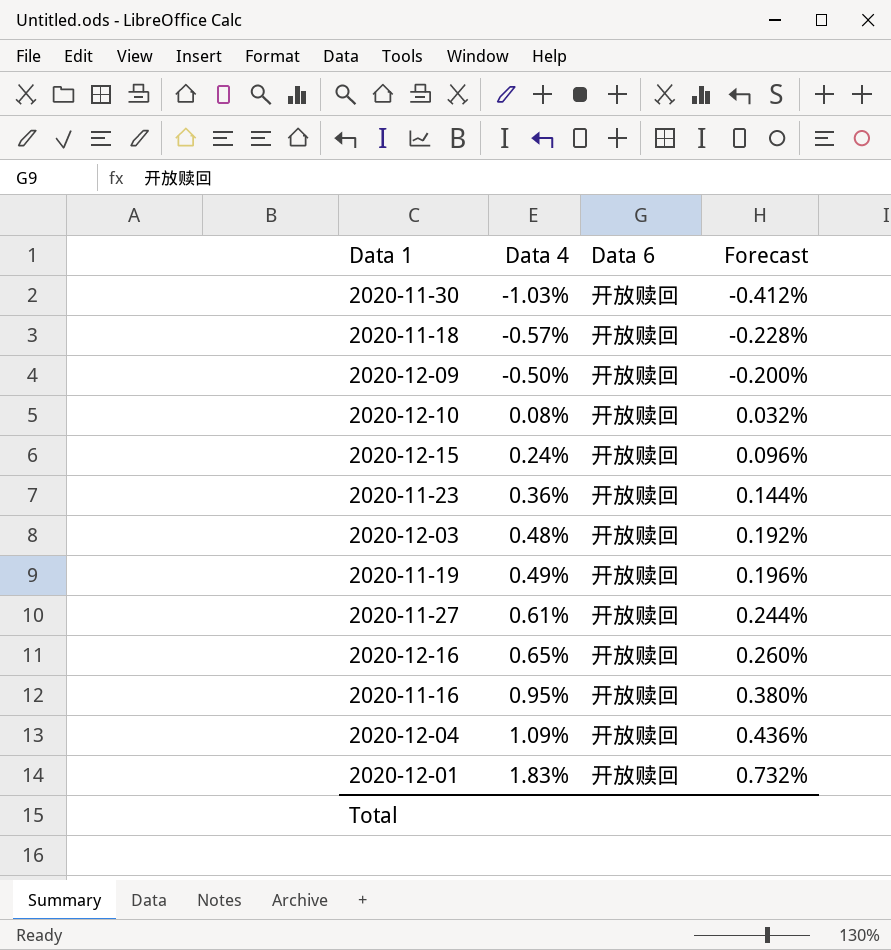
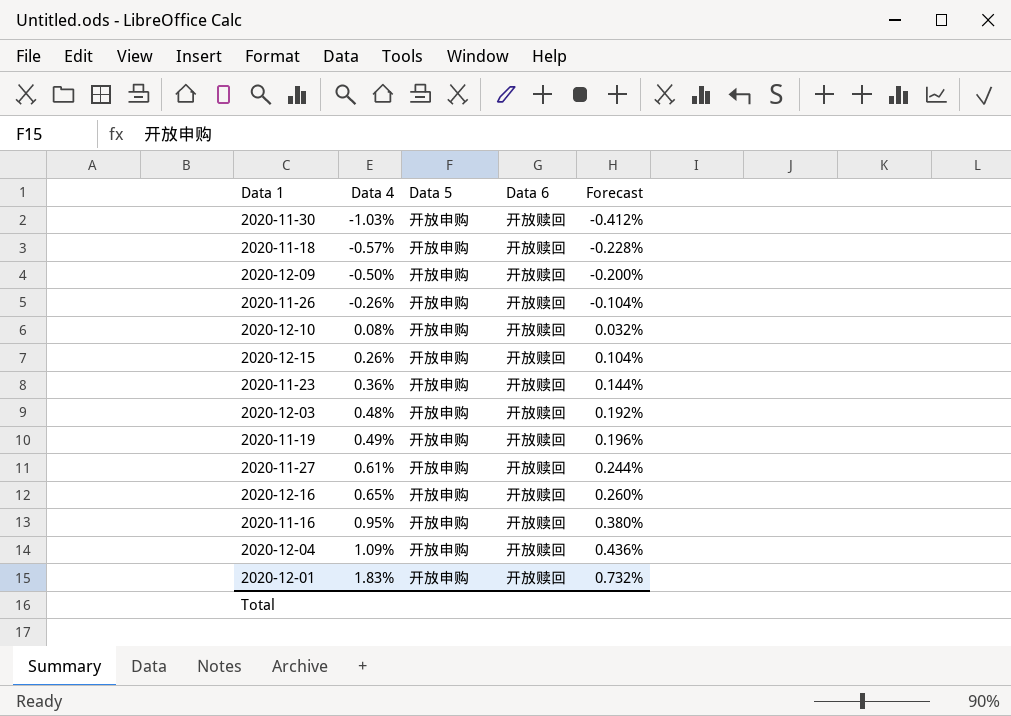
column Data 5 | position: none -> 3
row 2020-11-26: none -> -0.26% | 开放申购 | 开放赎回 | -0.104%
2020-12-15 | Data 4: 0.24% -> 0.26%
2020-12-15 | Forecast: 0.096% -> 0.104%

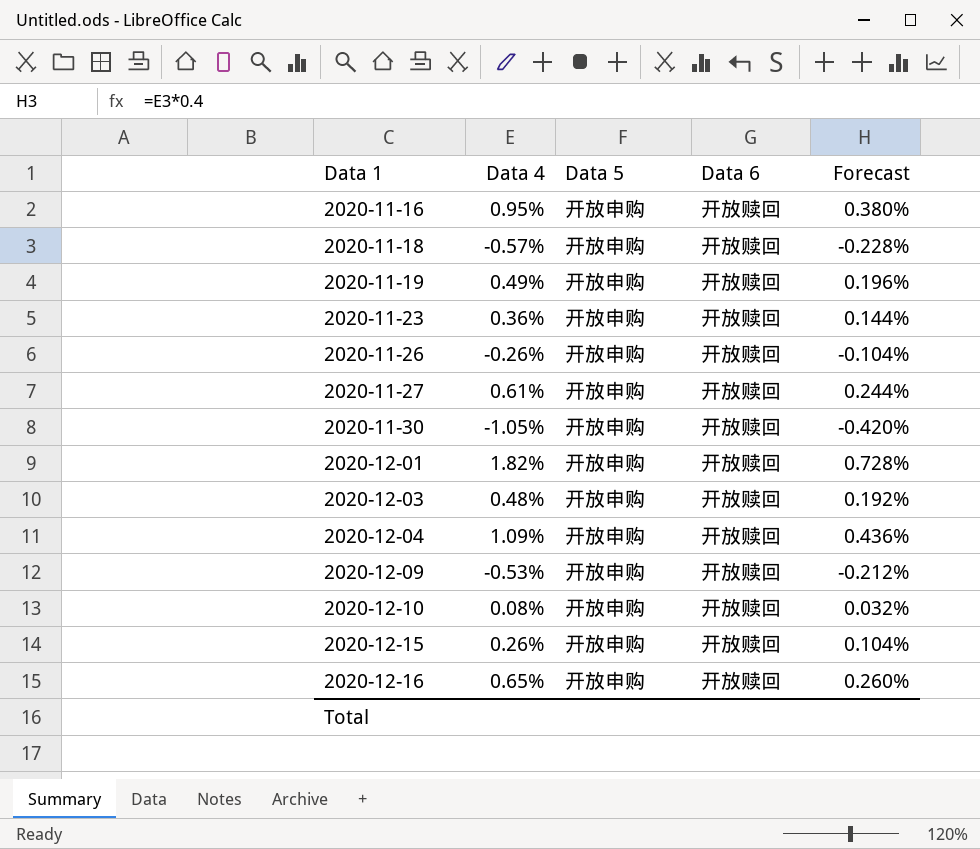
row order: Data 4 ascending -> Data 1 ascending
2020-11-30 | Data 4: -1.03% -> -1.05%
2020-11-30 | Forecast: -0.412% -> -0.420%
2020-12-01 | Data 4: 1.83% -> 1.82%
2020-12-01 | Forecast: 0.732% -> 0.728%
2020-12-09 | Data 4: -0.50% -> -0.53%
2020-12-09 | Forecast: -0.200% -> -0.212%

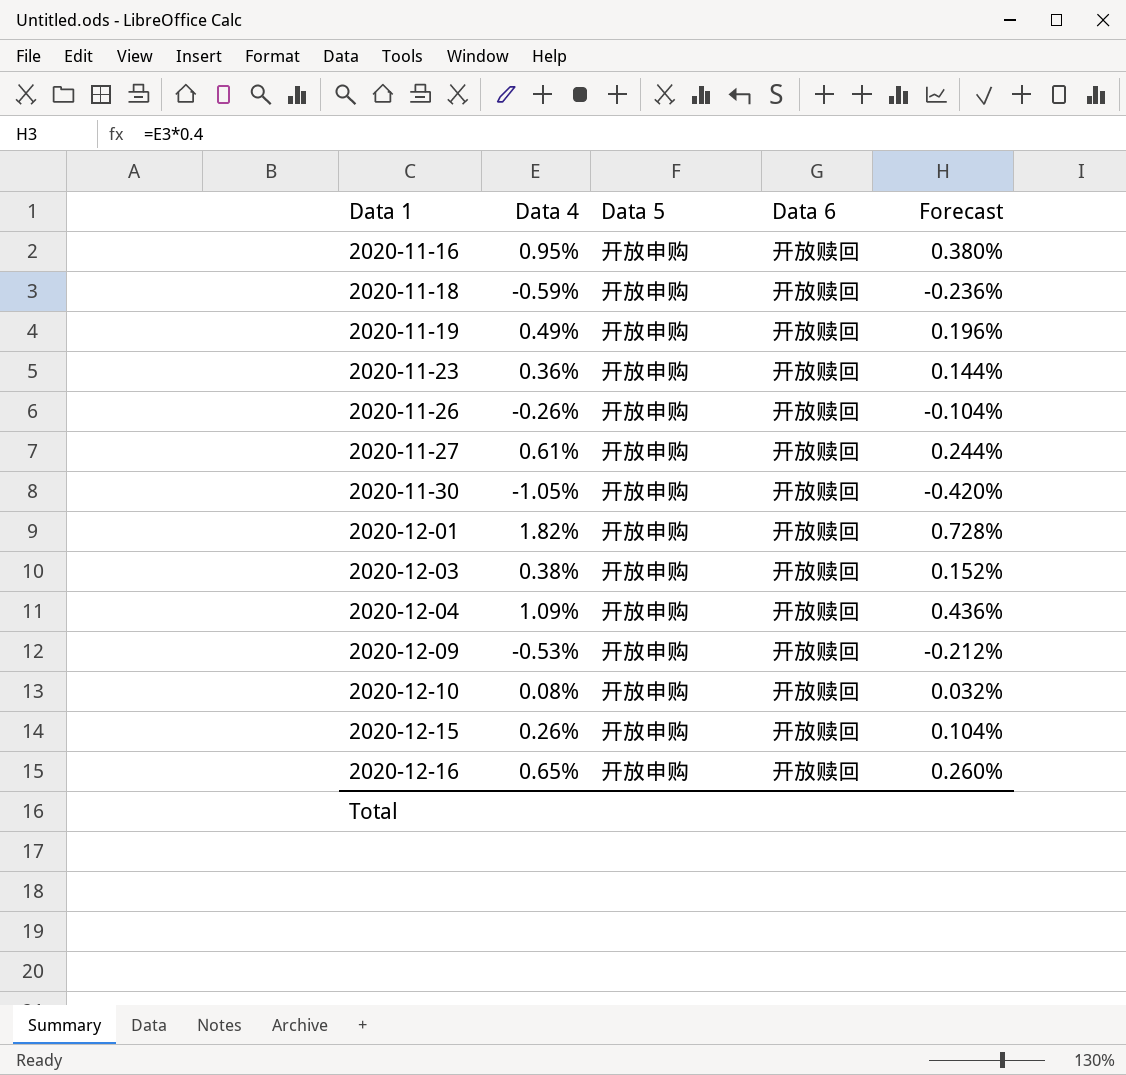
2020-11-18 | Data 4: -0.57% -> -0.59%
2020-11-18 | Forecast: -0.228% -> -0.236%
2020-12-03 | Data 4: 0.48% -> 0.38%
2020-12-03 | Forecast: 0.192% -> 0.152%

